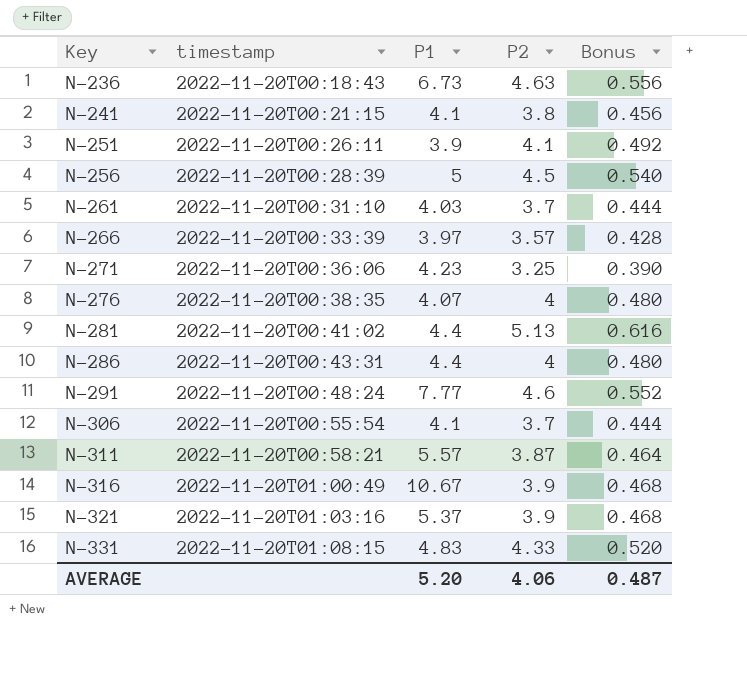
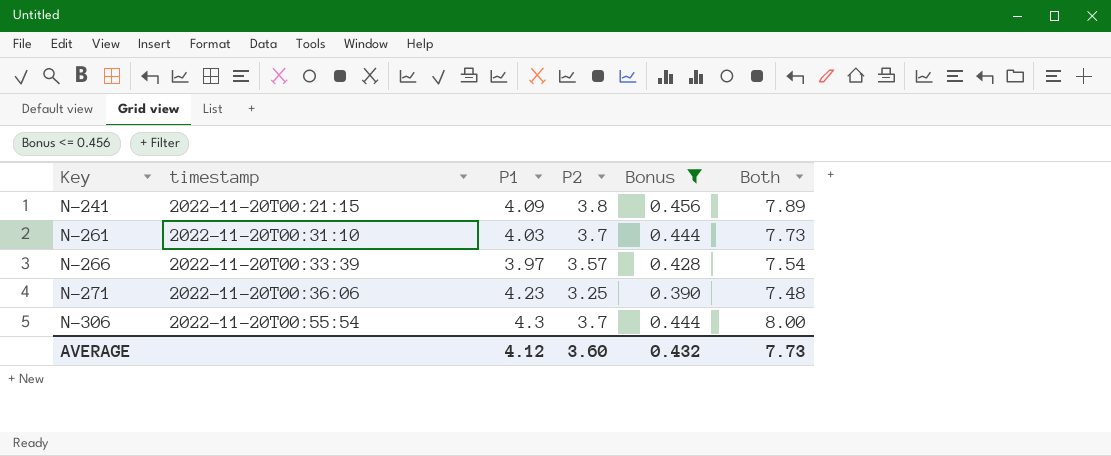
filter: none -> Bonus <= 0.456
column Both | formula: none -> [P1] + [P2]
N-241 | P1: 4.1 -> 4.09
N-306 | P1: 4.1 -> 4.3
AVERAGE | P1: 5.20 -> 4.12
AVERAGE | P2: 4.06 -> 3.60
AVERAGE | Bonus: 0.487 -> 0.432

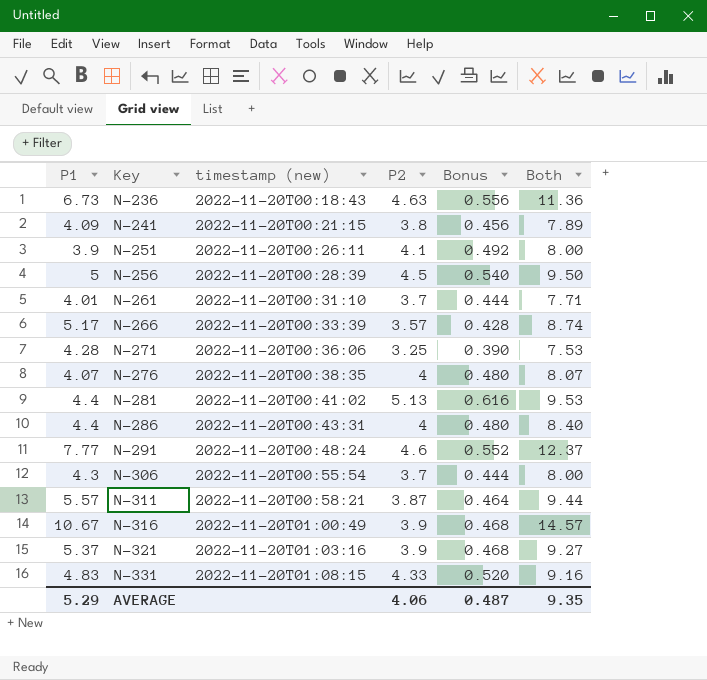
filter: Bonus <= 0.456 -> none
column P1 | position: 3 -> 1
column name: timestamp -> timestamp (new)
N-261 | P1: 4.03 -> 4.01
N-261 | Both: 7.73 -> 7.71
N-266 | P1: 3.97 -> 5.17
N-266 | Both: 7.54 -> 8.74
N-271 | P1: 4.23 -> 4.28
N-271 | Both: 7.48 -> 7.53
AVERAGE | P1: 4.12 -> 5.29
AVERAGE | P2: 3.60 -> 4.06
AVERAGE | Bonus: 0.432 -> 0.487
AVERAGE | Both: 7.73 -> 9.35

